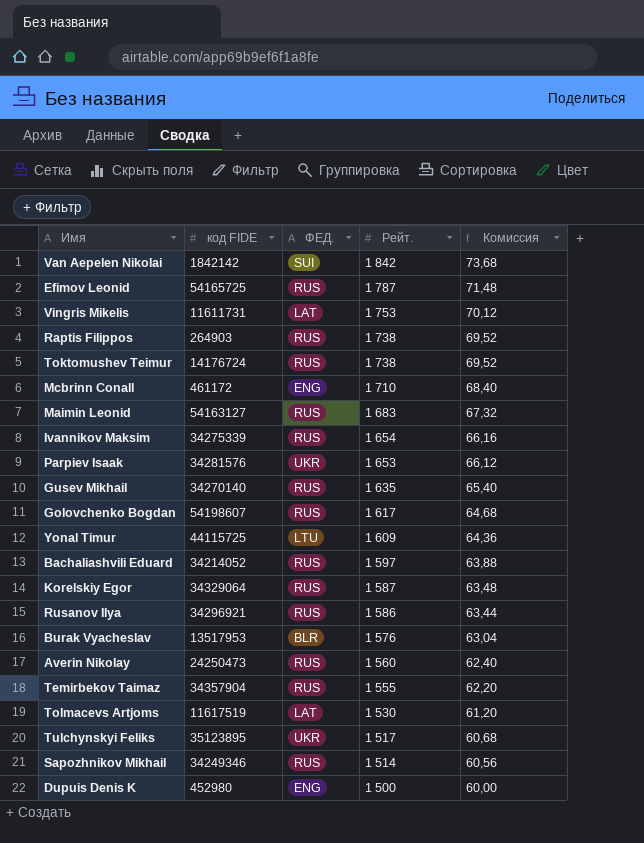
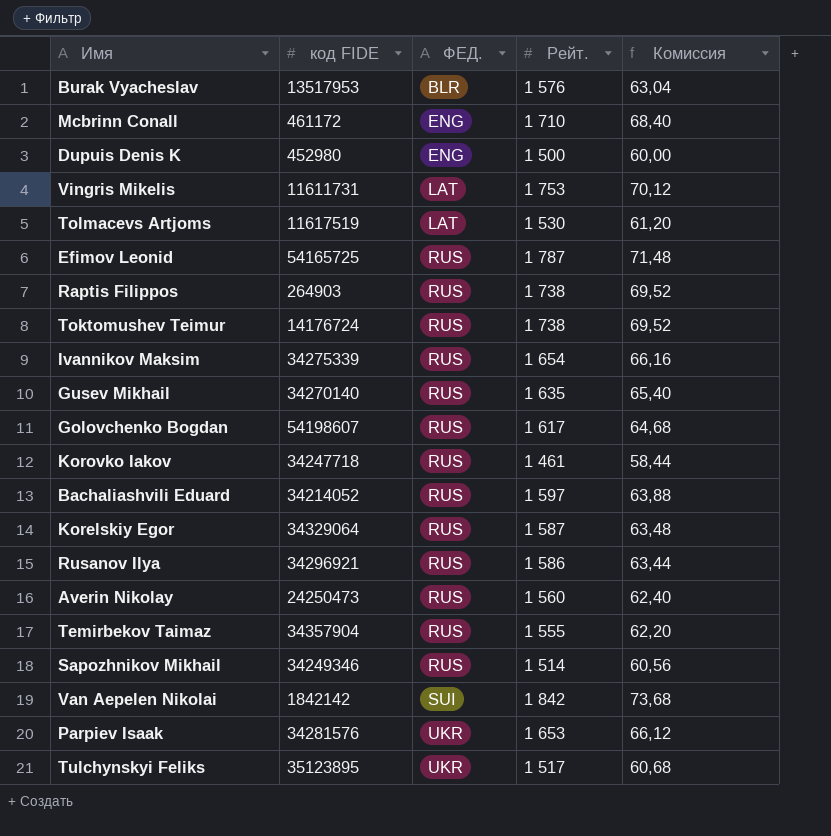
row order: Рейт. descending -> ФЕД. ascending
row Maimin Leonid: 54163127 | RUS | 1 683 | 67,32 -> none
row Yonal Timur: 44115725 | LTU | 1 609 | 64,36 -> none
row Korovko Iakov: none -> 34247718 | RUS | 1 461 | 58,44

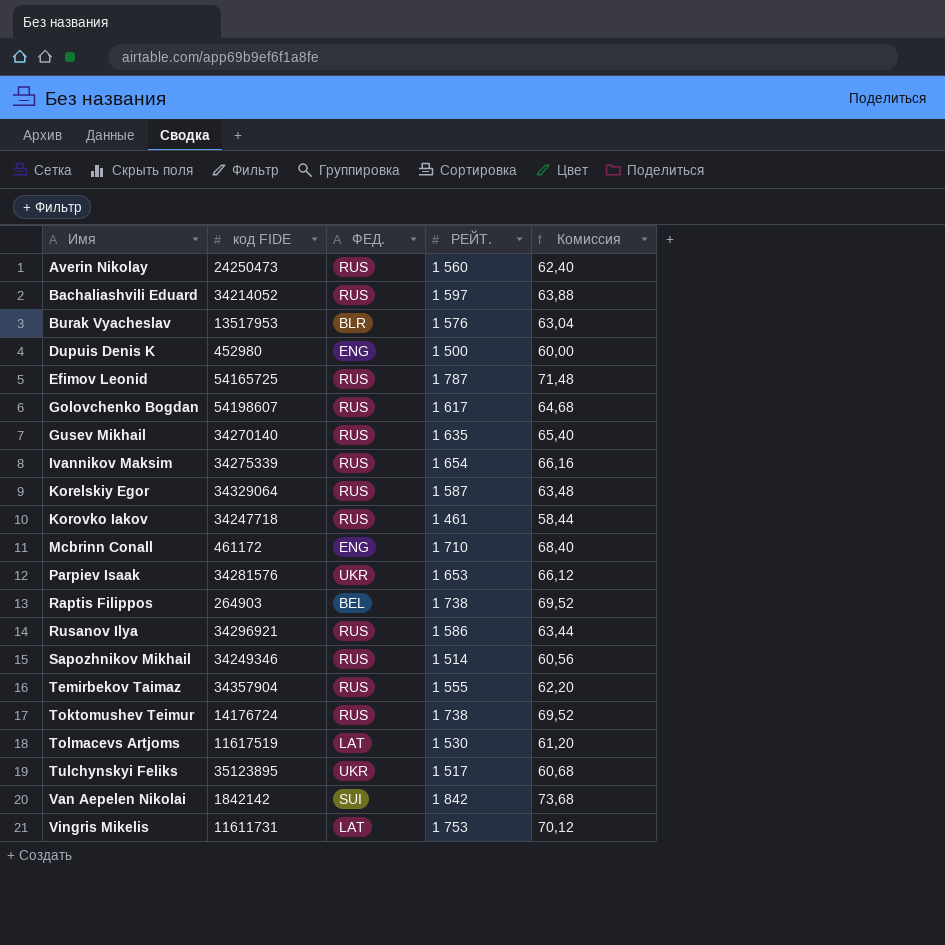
row order: ФЕД. ascending -> Имя ascending
column name: Рейт. -> РЕЙТ.
Raptis Filippos | ФЕД.: RUS -> BEL

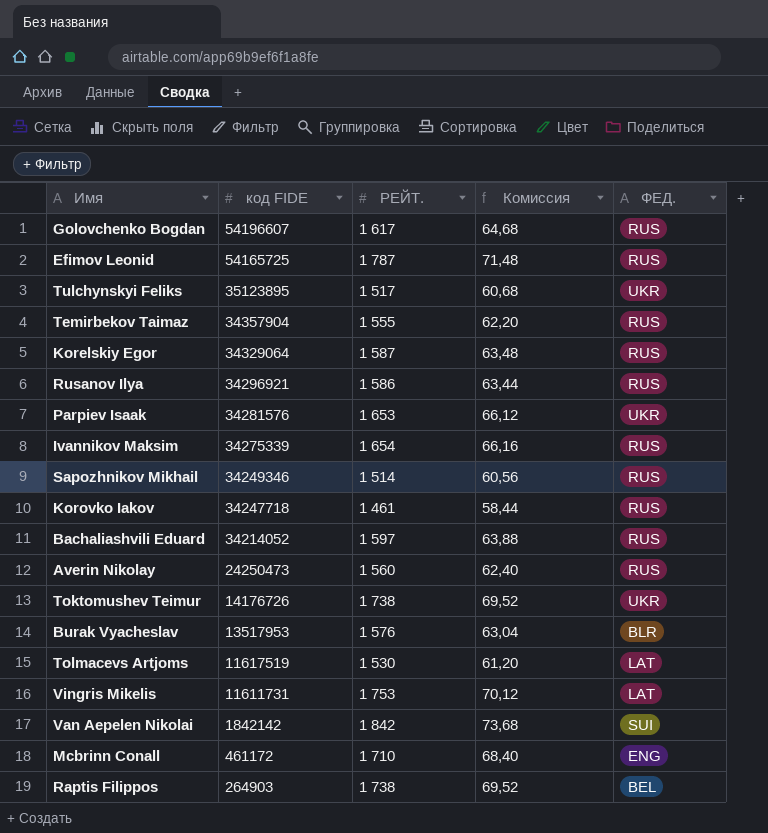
row order: Имя ascending -> код FIDE descending
column ФЕД. | position: 3 -> 5
row Dupuis Denis K: 452980 | ENG | 1 500 | 60,00 -> none
row Gusev Mikhail: 34270140 | RUS | 1 635 | 65,40 -> none
Golovchenko Bogdan | код FIDE: 54198607 -> 54196607
Toktomushev Teimur | код FIDE: 14176724 -> 14176726
Toktomushev Teimur | ФЕД.: RUS -> UKR

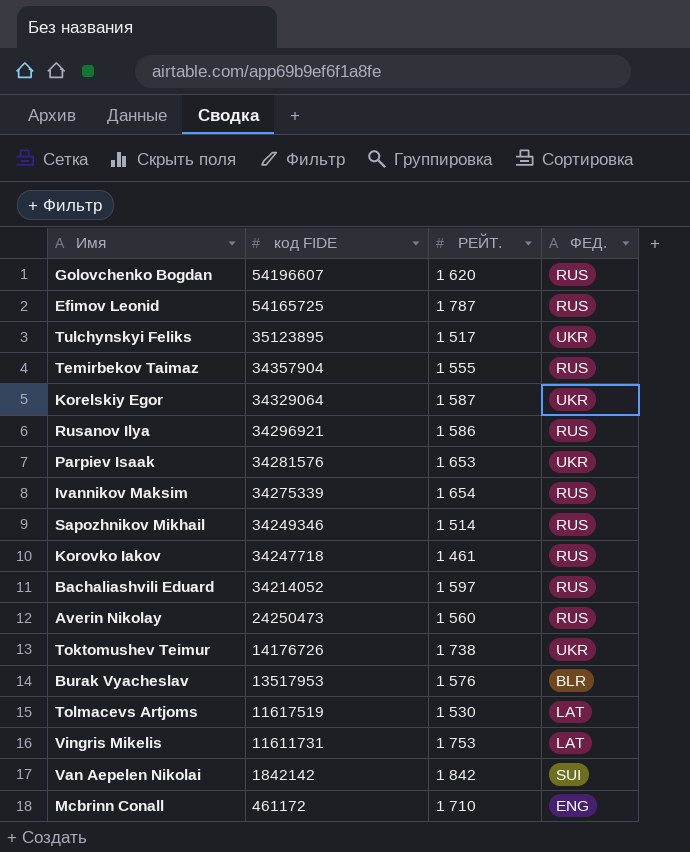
column Комиссия | formula: [РЕЙТ.] * 0,04 -> none
row Raptis Filippos: 264903 | 1 738 | 69,52 | BEL -> none
Golovchenko Bogdan | РЕЙТ.: 1 617 -> 1 620
Korelskiy Egor | ФЕД.: RUS -> UKR

